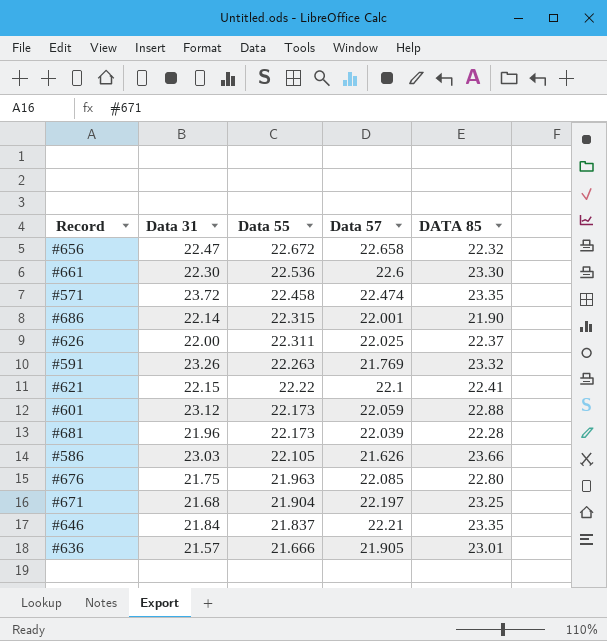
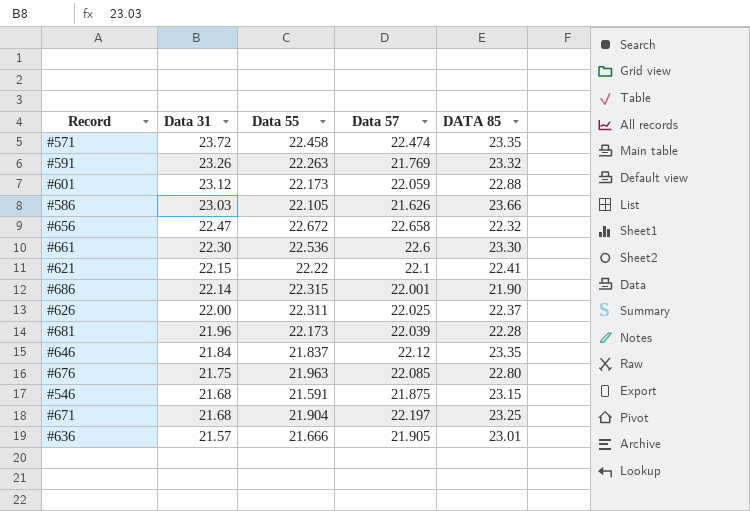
row order: Data 55 descending -> Data 31 descending
#646 | Data 57: 22.21 -> 22.12
row #546: none -> 21.68 | 21.591 | 21.875 | 23.15

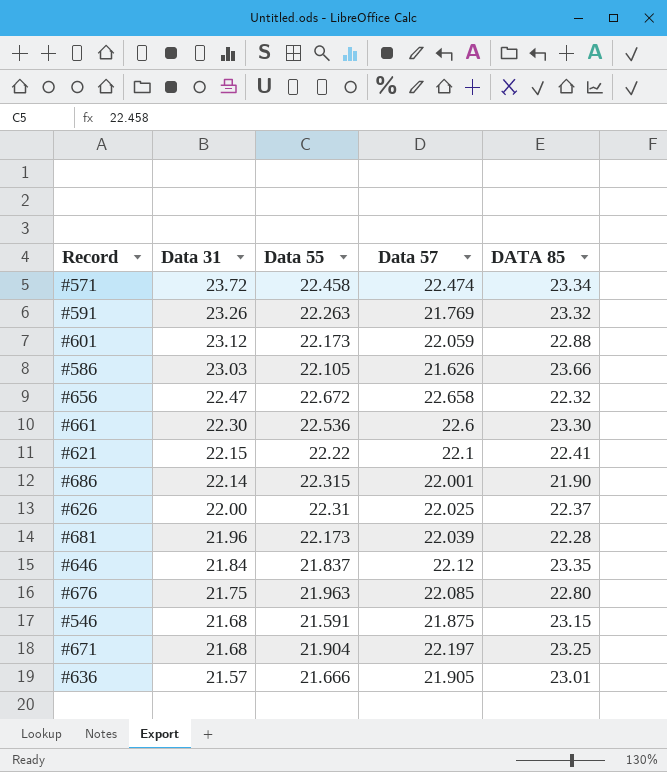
#571 | DATA 85: 23.35 -> 23.34
#626 | Data 55: 22.311 -> 22.31

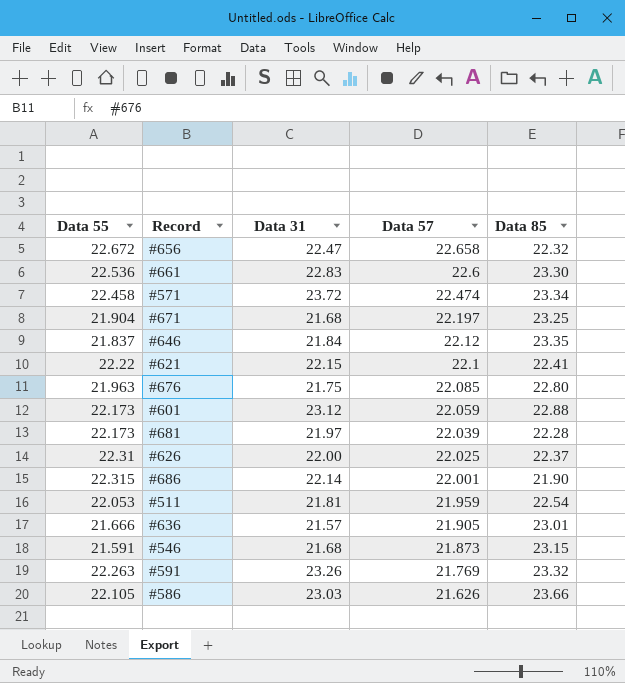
row order: Data 31 descending -> Data 57 descending
column Data 55 | position: 3 -> 1
column name: DATA 85 -> Data 85
#661 | Data 31: 22.30 -> 22.83
#681 | Data 31: 21.96 -> 21.97
row #511: none -> 22.053 | 21.81 | 21.959 | 22.54
#546 | Data 57: 21.875 -> 21.873

